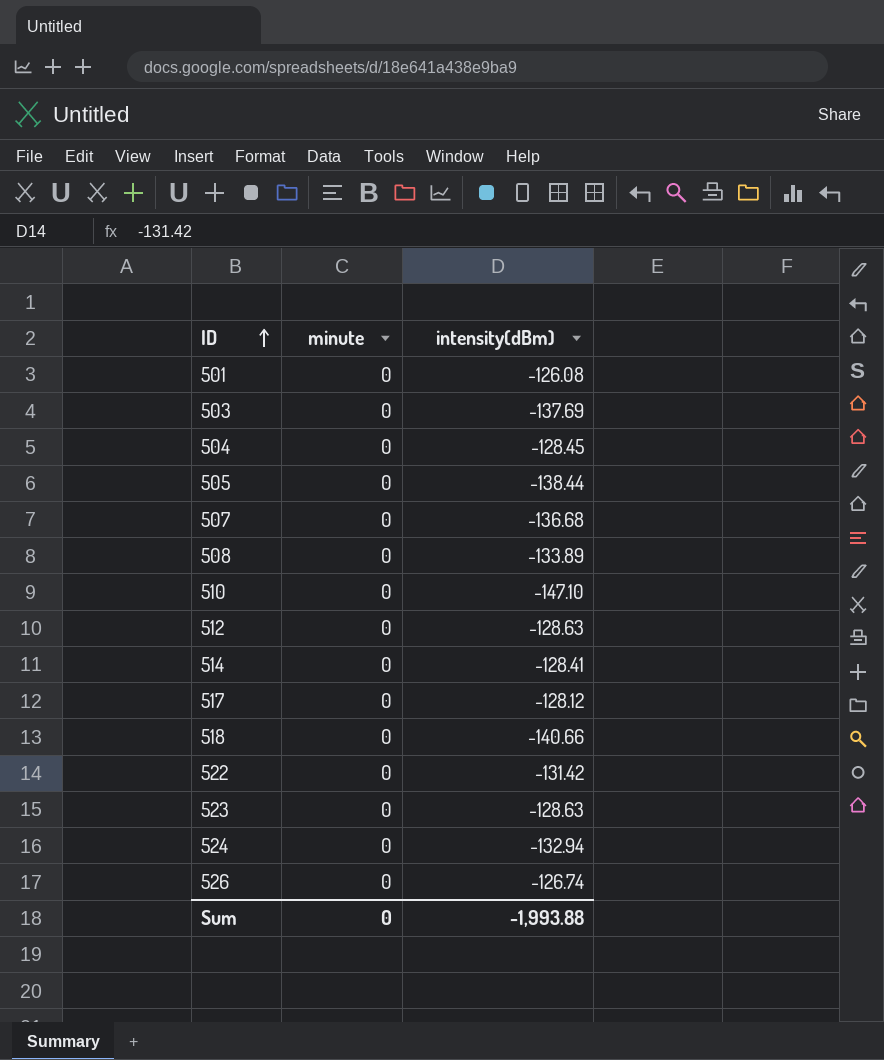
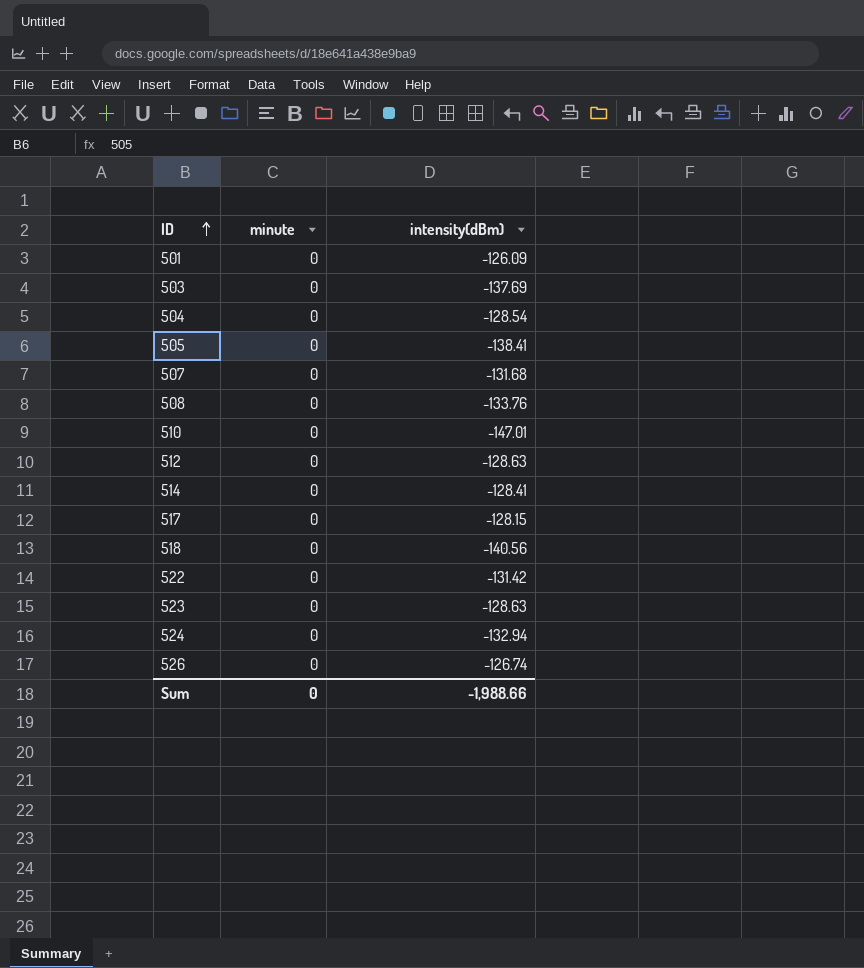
501 | intensity(dBm): -126.08 -> -126.09
504 | intensity(dBm): -128.45 -> -128.54
505 | intensity(dBm): -138.44 -> -138.41
507 | intensity(dBm): -136.68 -> -131.68
508 | intensity(dBm): -133.89 -> -133.76
510 | intensity(dBm): -147.10 -> -147.01
517 | intensity(dBm): -128.12 -> -128.15
518 | intensity(dBm): -140.66 -> -140.56
Sum | intensity(dBm): -1,993.88 -> -1,988.66

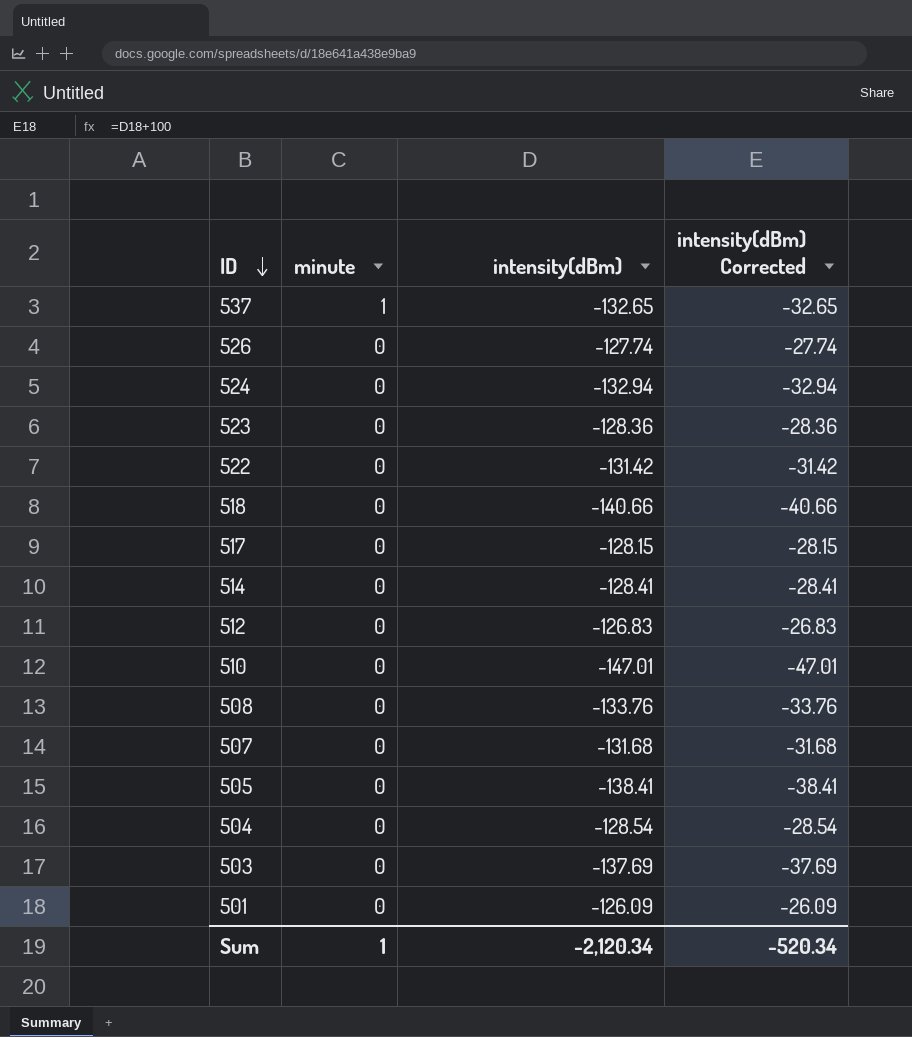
row order: ID ascending -> ID descending
column intensity(dBm) Corrected | formula: none -> [intensity(dBm)] + 100
row 537: none -> 1 | -132.65 | -32.65
526 | intensity(dBm): -126.74 -> -127.74
523 | intensity(dBm): -128.63 -> -128.36
518 | intensity(dBm): -140.56 -> -140.66
512 | intensity(dBm): -128.63 -> -126.83
Sum | minute: 0 -> 1
Sum | intensity(dBm): -1,988.66 -> -2,120.34

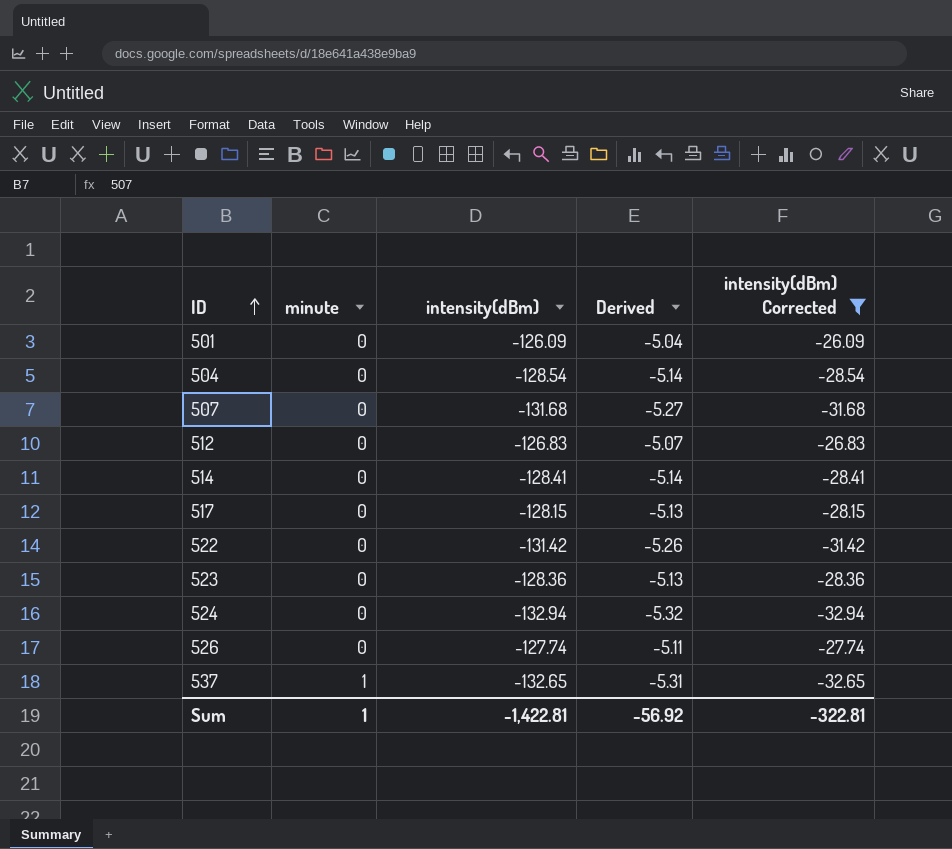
filter: none -> intensity(dBm) Corrected >= -32.94
row order: ID descending -> ID ascending
column Derived | formula: none -> [intensity(dBm)] * 0.04
Sum | intensity(dBm): -2,120.34 -> -1,422.81
Sum | intensity(dBm) Corrected: -520.34 -> -322.81

